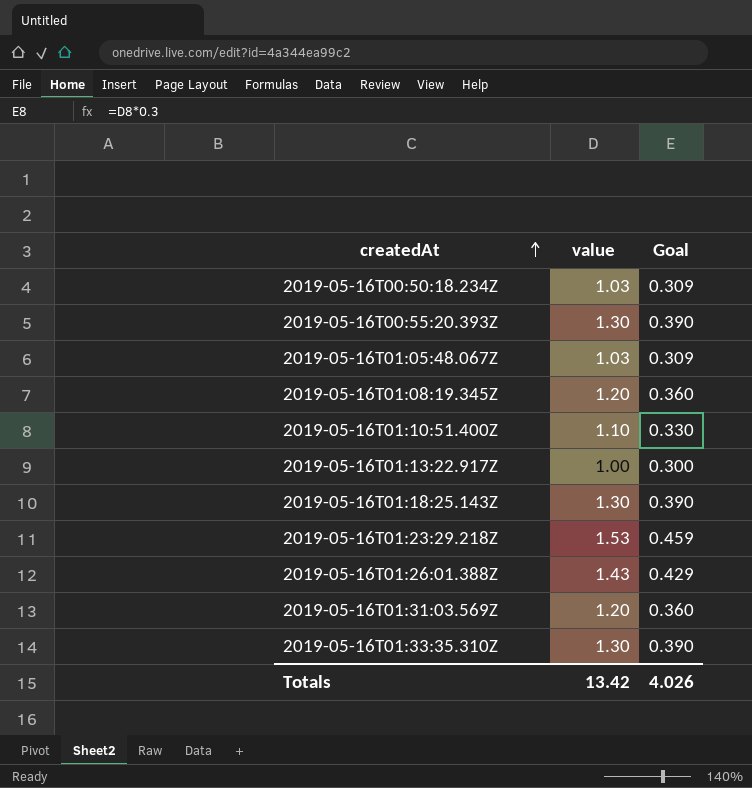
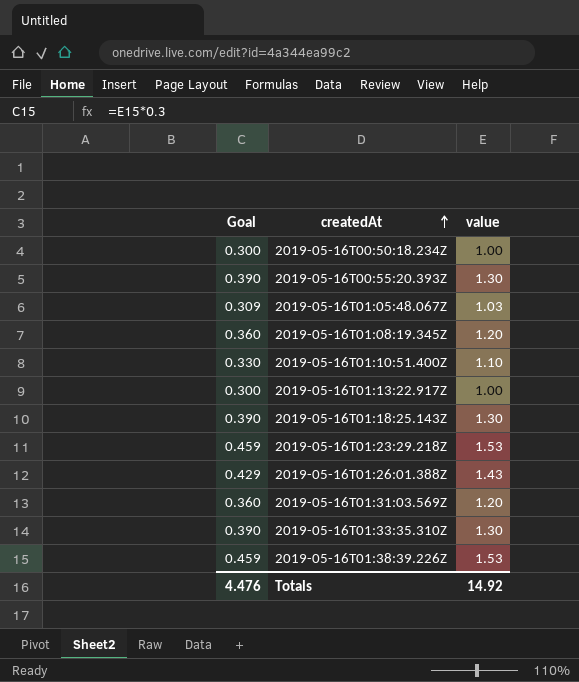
column Goal | position: 3 -> 1
2019-05-16T00:50:18.234Z | Goal: 0.309 -> 0.300
2019-05-16T00:50:18.234Z | value: 1.03 -> 1.00
row 2019-05-16T01:38:39.226Z: none -> 0.459 | 1.53
Totals | Goal: 4.026 -> 4.476
Totals | value: 13.42 -> 14.92

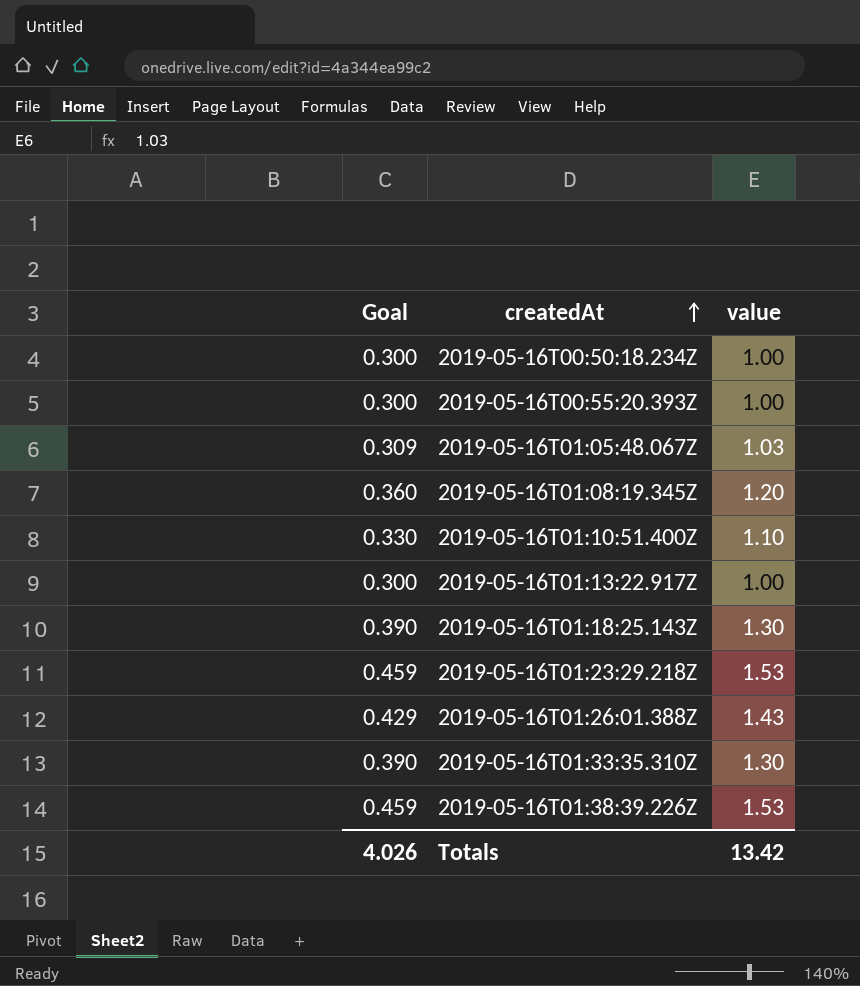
row 2019-05-16T01:31:03.569Z: 0.360 | 1.20 -> none
2019-05-16T00:55:20.393Z | Goal: 0.390 -> 0.300
2019-05-16T00:55:20.393Z | value: 1.30 -> 1.00
Totals | Goal: 4.476 -> 4.026
Totals | value: 14.92 -> 13.42

